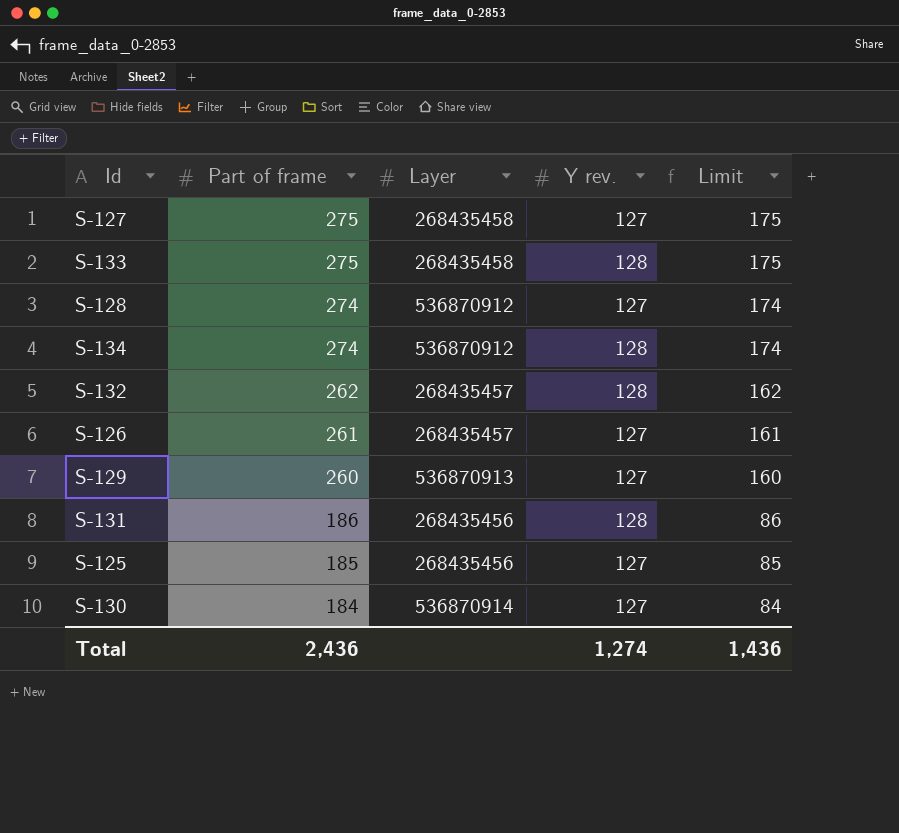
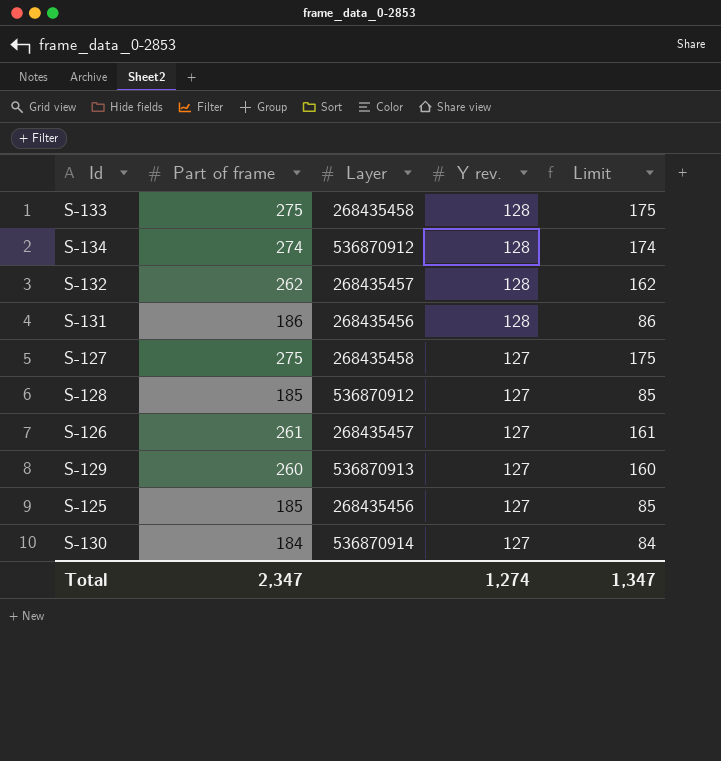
row order: Part of frame descending -> Y rev. descending
S-128 | Part of frame: 274 -> 185
S-128 | Limit: 174 -> 85
Total | Part of frame: 2,436 -> 2,347
Total | Limit: 1,436 -> 1,347

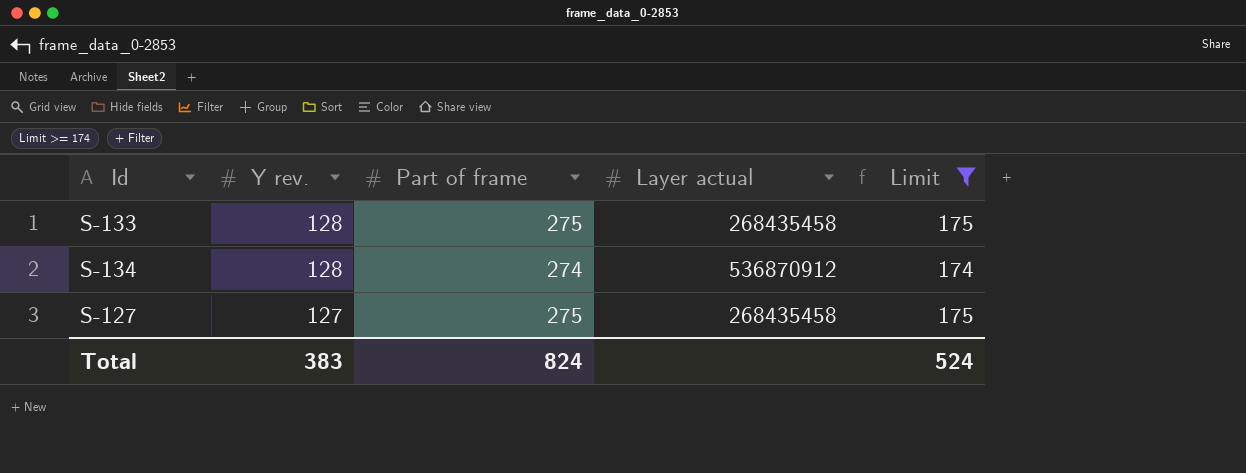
filter: none -> Limit >= 174
column Y rev. | position: 4 -> 2
column name: Layer -> Layer actual
Total | Y rev.: 1,274 -> 383
Total | Part of frame: 2,347 -> 824
Total | Limit: 1,347 -> 524

